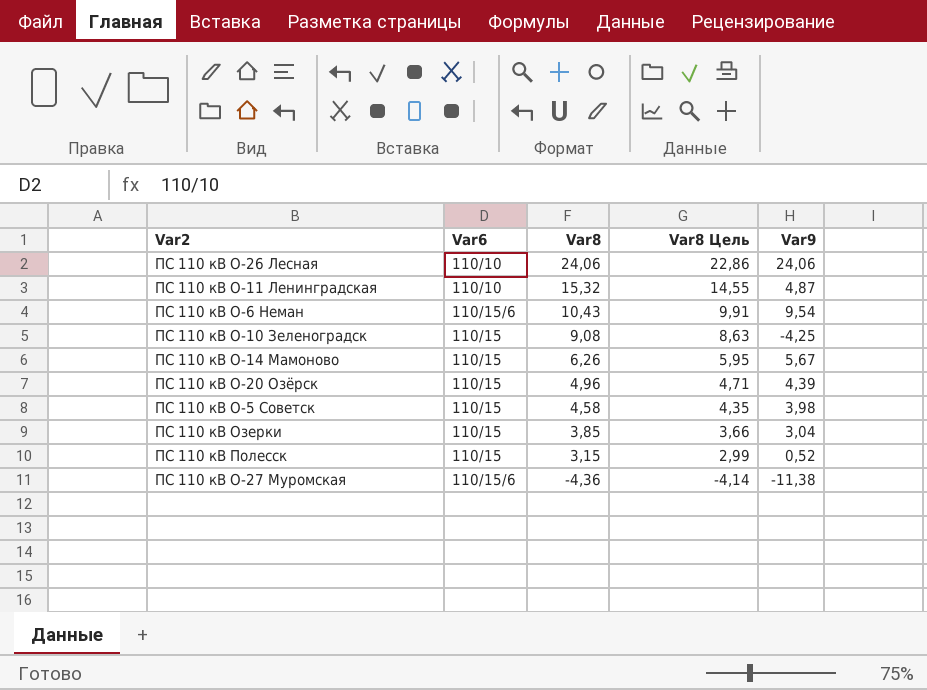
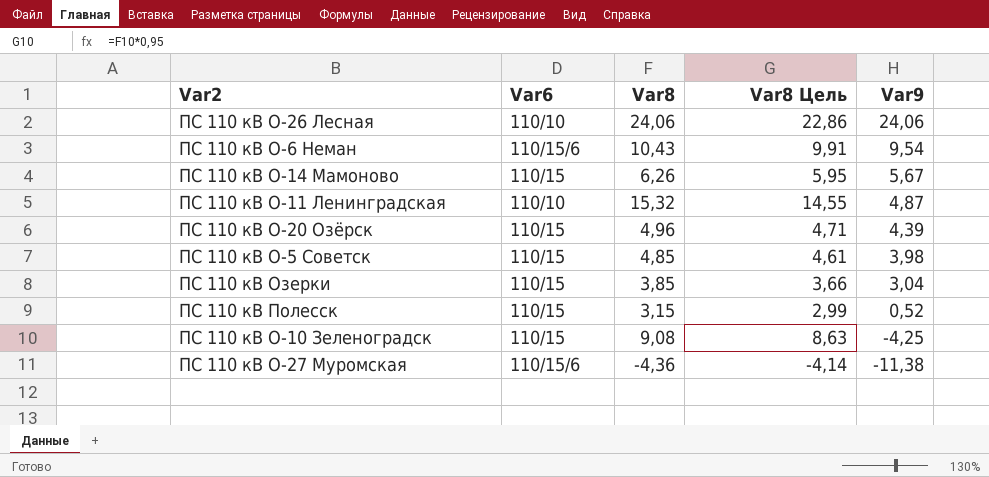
row order: Var8 descending -> Var9 descending
ПС 110 кВ О-5 Советск | Var8: 4,58 -> 4,85
ПС 110 кВ О-5 Советск | Var8 Цель: 4,35 -> 4,61

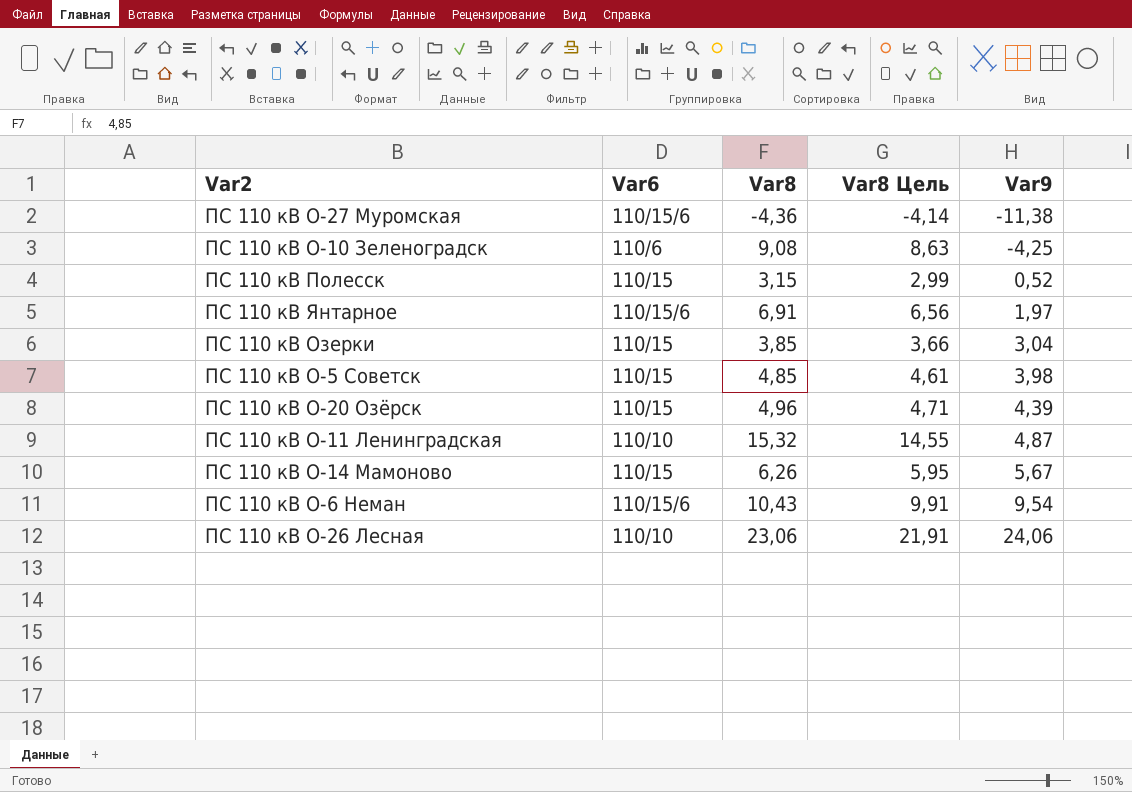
row order: Var9 descending -> Var9 ascending
ПС 110 кВ О-10 Зеленоградск | Var6: 110/15 -> 110/6
row ПС 110 кВ Янтарное: none -> 110/15/6 | 6,91 | 6,56 | 1,97
ПС 110 кВ О-26 Лесная | Var8: 24,06 -> 23,06
ПС 110 кВ О-26 Лесная | Var8 Цель: 22,86 -> 21,91

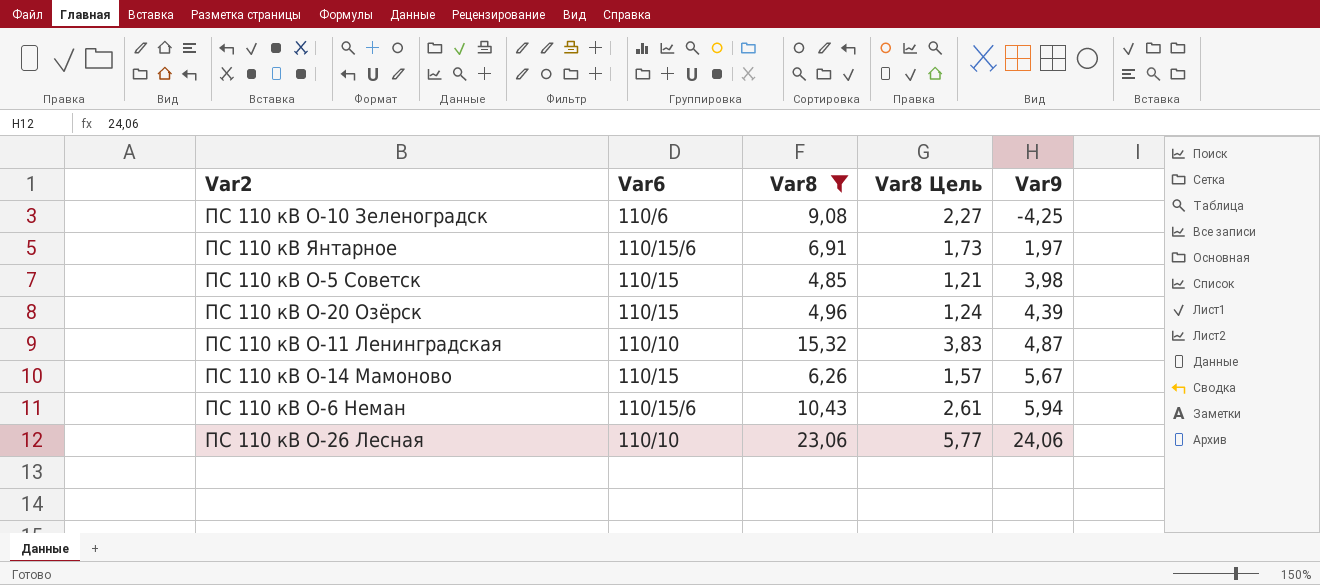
filter: none -> Var8 >= 4,85
column Var8 Цель | formula: [Var8] * 0,95 -> [Var8] * 0,25
ПС 110 кВ О-6 Неман | Var9: 9,54 -> 5,94

